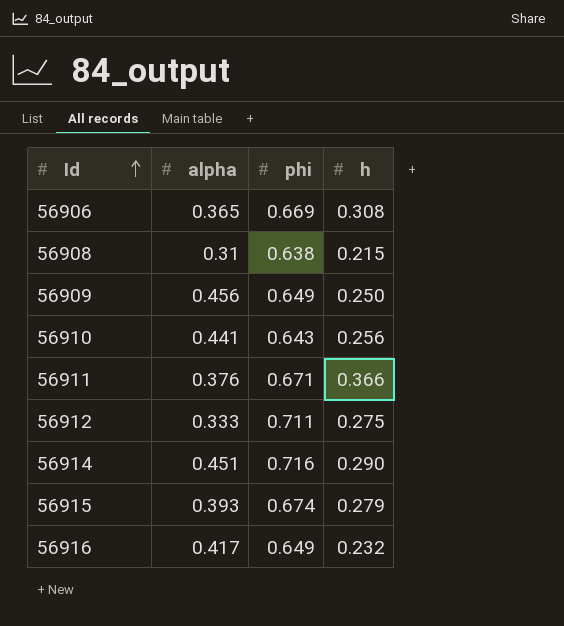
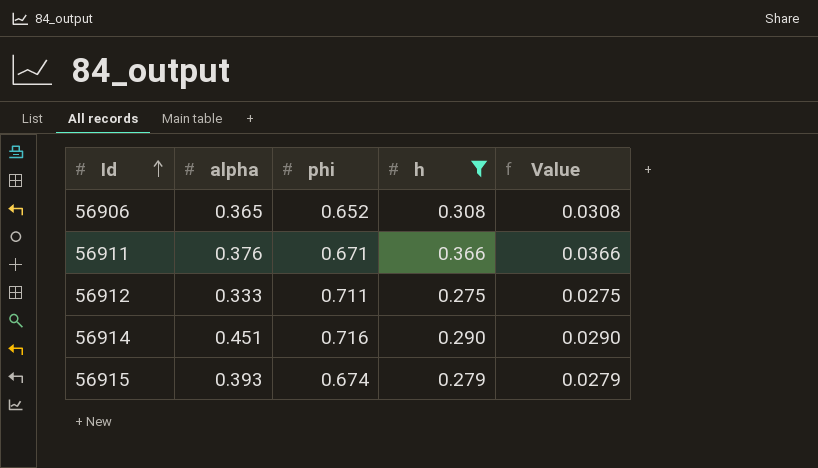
filter: none -> h >= 0.275
column Value | formula: none -> [h] * 0.1
56906 | phi: 0.669 -> 0.652

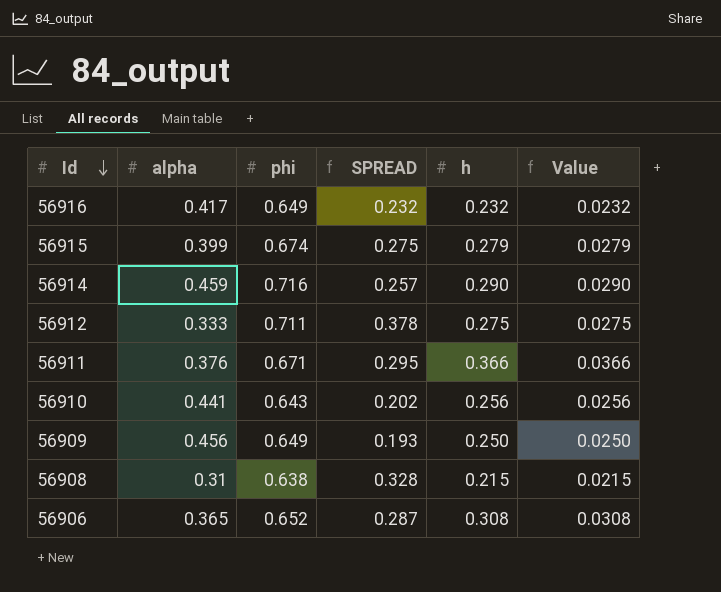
filter: h >= 0.275 -> none
row order: Id ascending -> Id descending
column SPREAD | formula: none -> [phi] - [alpha]
56915 | alpha: 0.393 -> 0.399
56914 | alpha: 0.451 -> 0.459

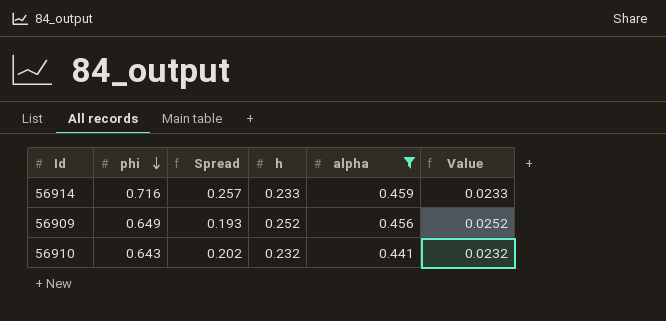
filter: none -> alpha >= 0.441
row order: Id descending -> phi descending
column name: SPREAD -> Spread
column alpha | position: 2 -> 5
56914 | h: 0.290 -> 0.233
56914 | Value: 0.0290 -> 0.0233
56909 | h: 0.250 -> 0.252
56909 | Value: 0.0250 -> 0.0252
56910 | h: 0.256 -> 0.232
56910 | Value: 0.0256 -> 0.0232

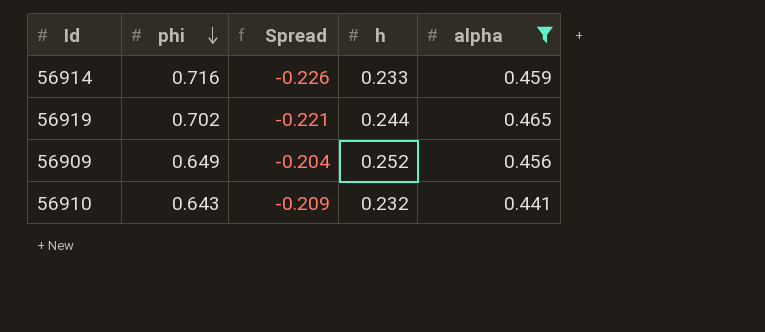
column Value | formula: [h] * 0.1 -> none
column Spread | formula: [phi] - [alpha] -> [h] - [alpha]
row 56919: none -> 0.702 | -0.221 | 0.244 | 0.465

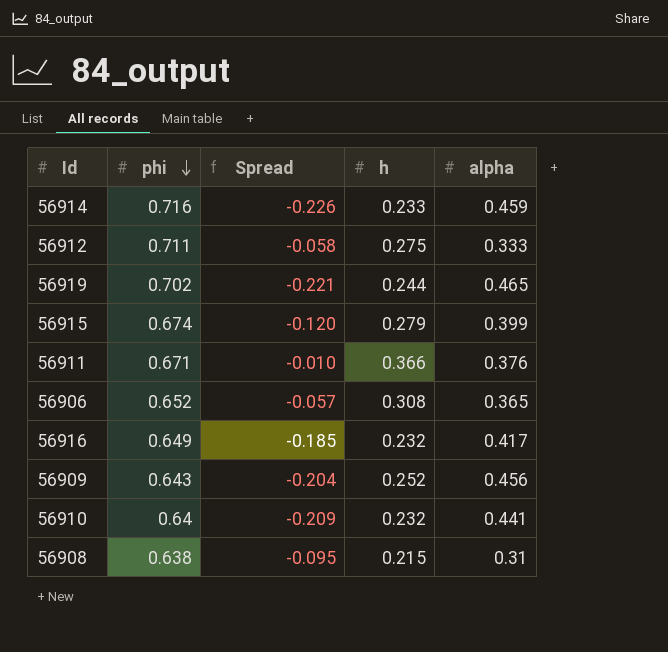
filter: alpha >= 0.441 -> none
56909 | phi: 0.649 -> 0.643
56910 | phi: 0.643 -> 0.64

